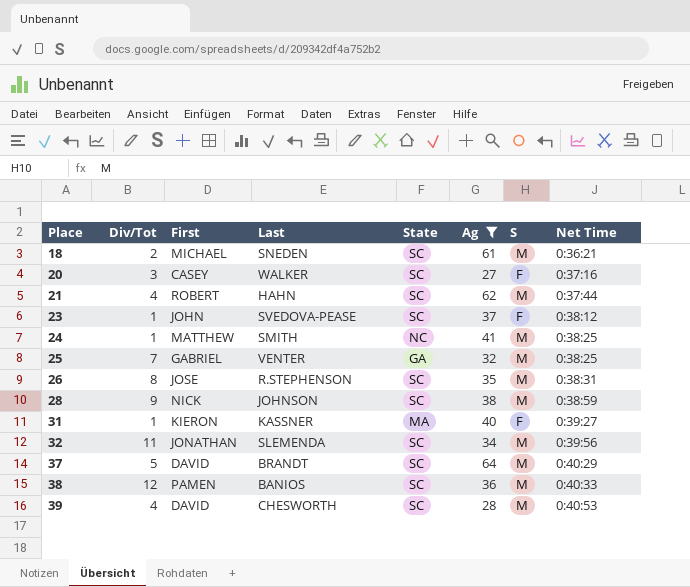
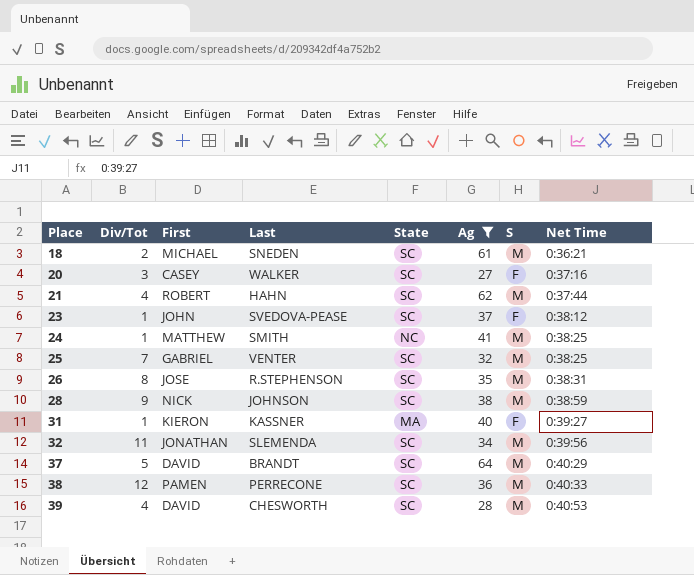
25 | State: GA -> SC
38 | Last: BANIOS -> PERRECONE

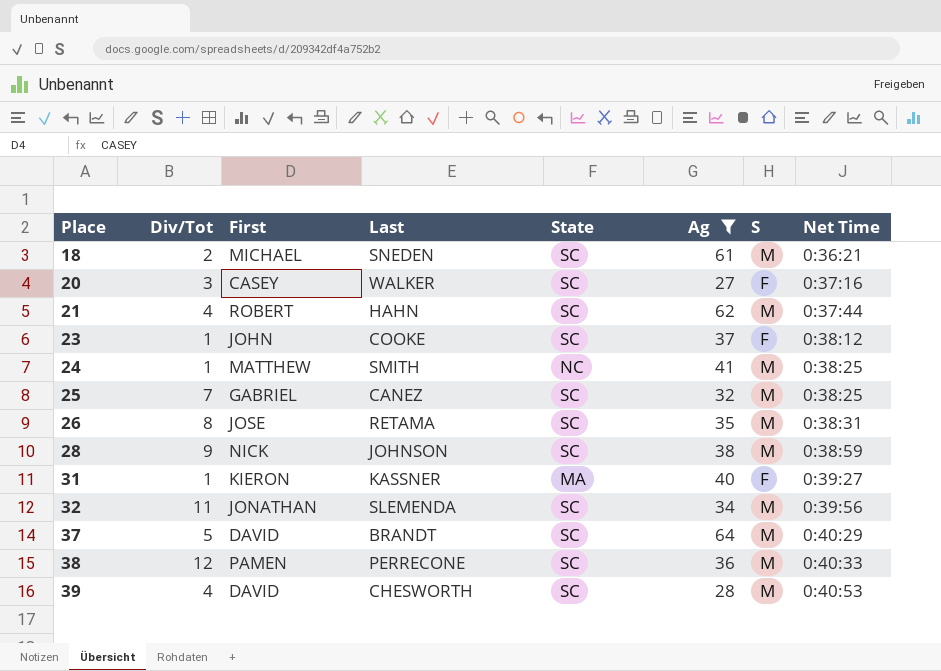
23 | Last: SVEDOVA-PEASE -> COOKE
25 | Last: VENTER -> CANEZ
26 | Last: R.STEPHENSON -> RETAMA

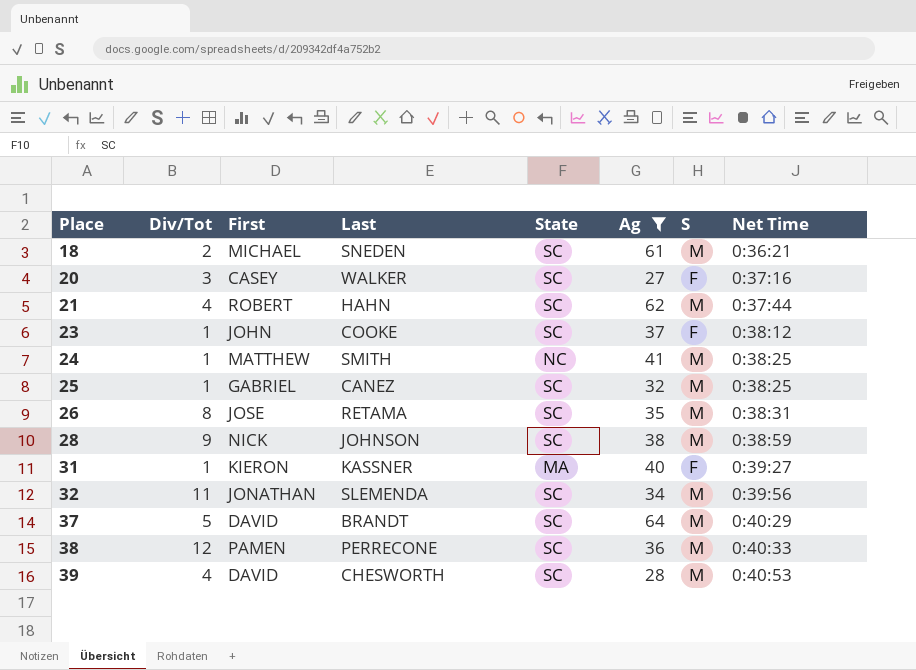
25 | Div/Tot: 7 -> 1

